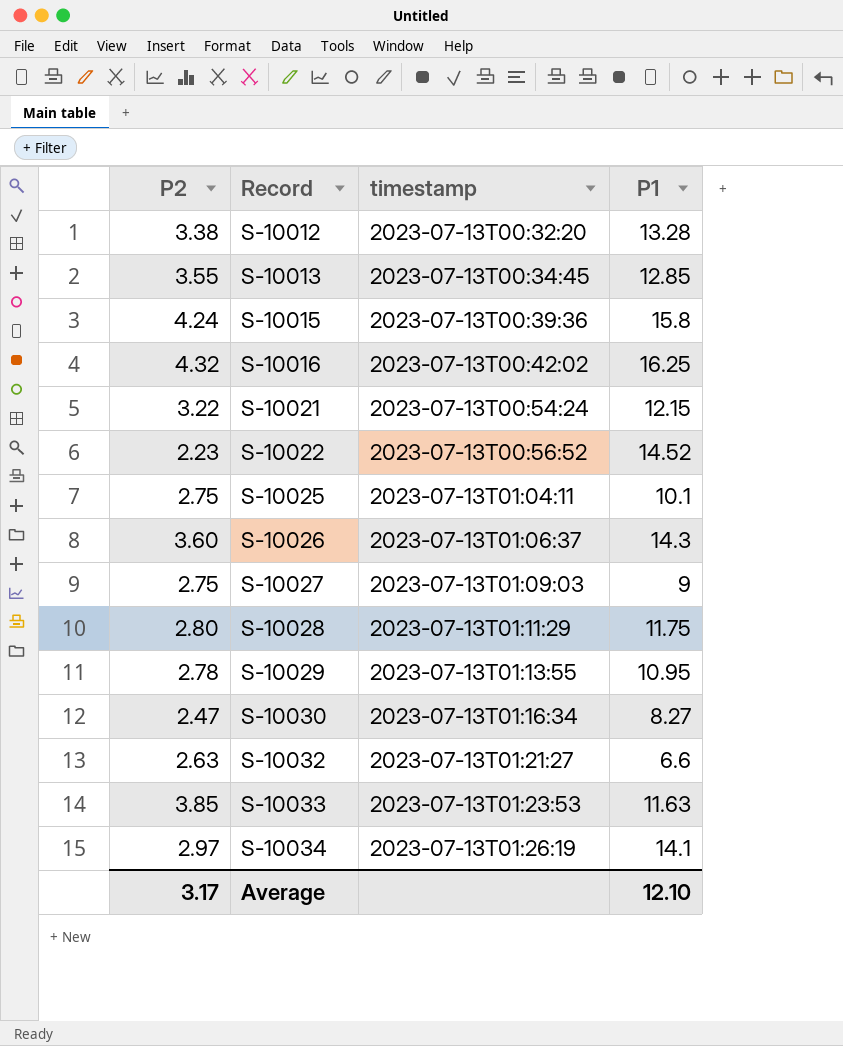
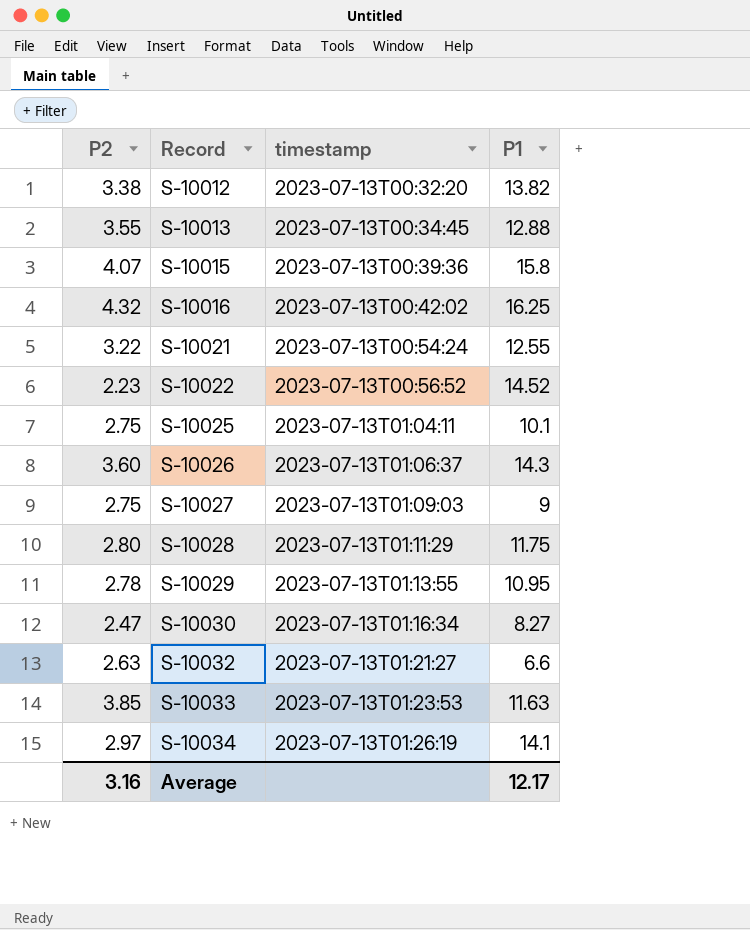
S-10012 | P1: 13.28 -> 13.82
S-10013 | P1: 12.85 -> 12.88
S-10015 | P2: 4.24 -> 4.07
S-10021 | P1: 12.15 -> 12.55
Average | P2: 3.17 -> 3.16
Average | P1: 12.10 -> 12.17

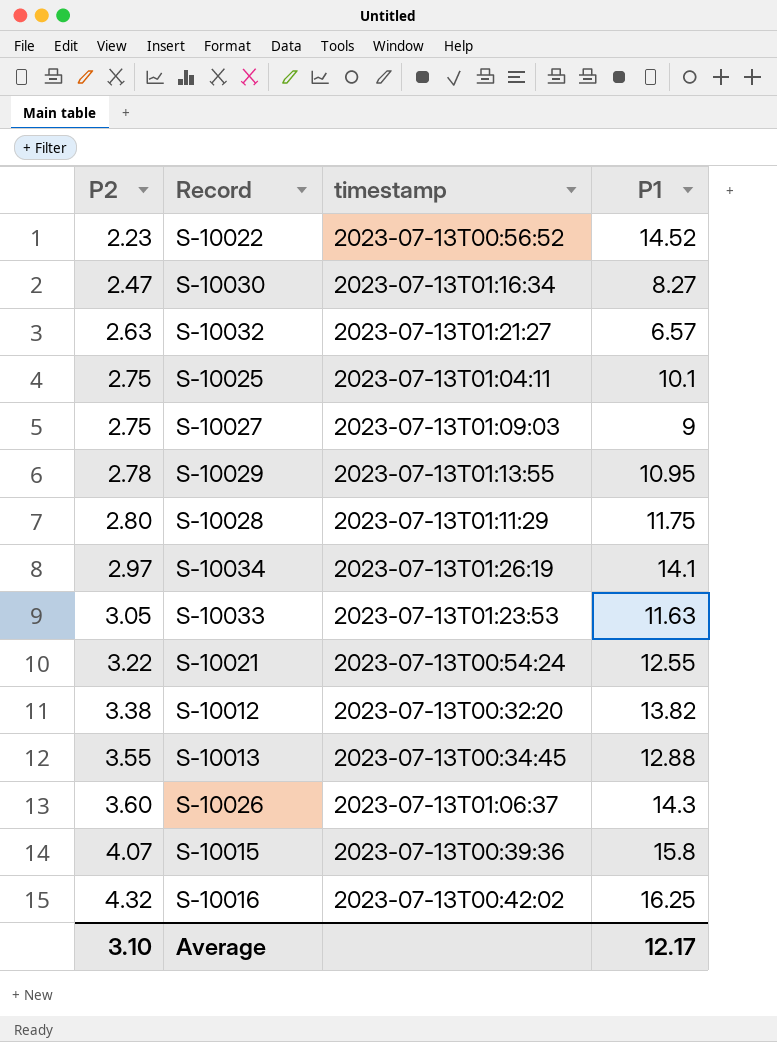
row order: Record ascending -> P2 ascending
S-10032 | P1: 6.6 -> 6.57
S-10033 | P2: 3.85 -> 3.05
Average | P2: 3.16 -> 3.10

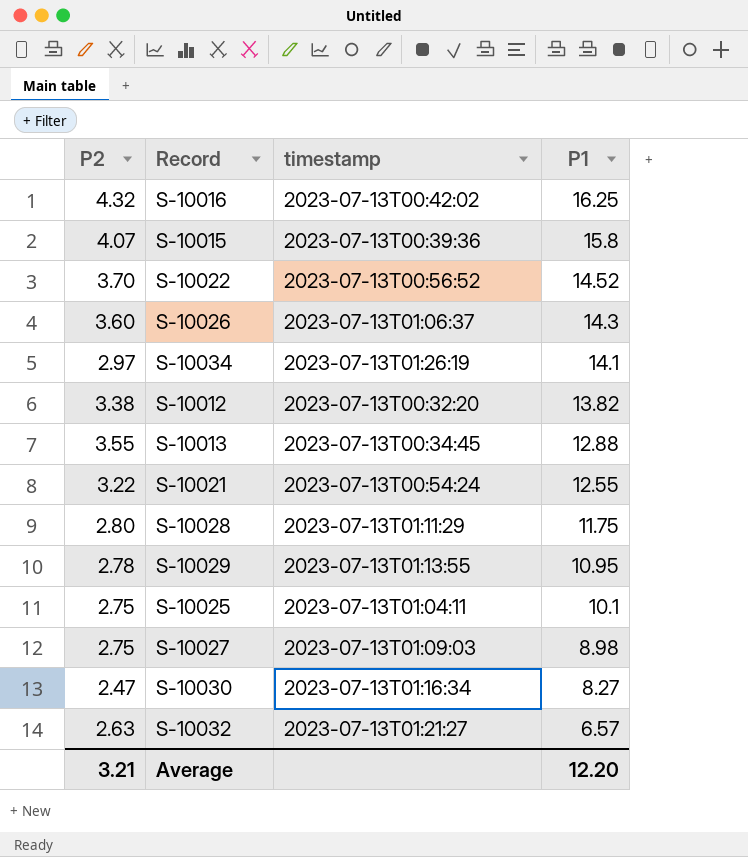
row order: P2 ascending -> P1 descending
row S-10033: 3.05 | 2023-07-13T01:23:53 | 11.63 -> none
S-10022 | P2: 2.23 -> 3.70
S-10027 | P1: 9 -> 8.98
Average | P2: 3.10 -> 3.21
Average | P1: 12.17 -> 12.20

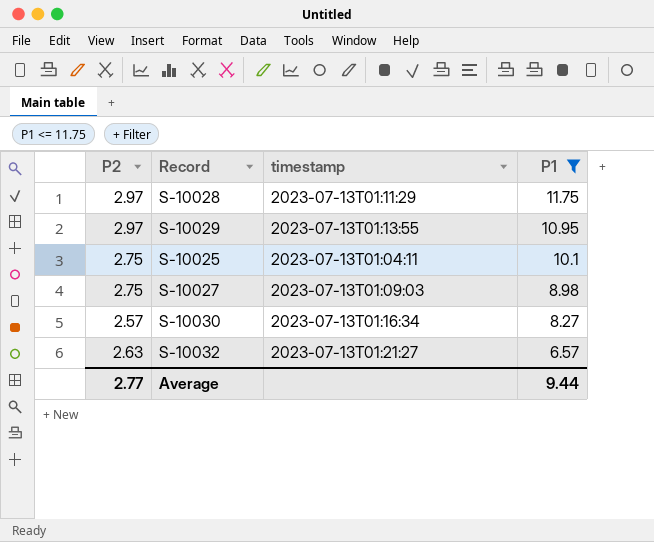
filter: none -> P1 <= 11.75
S-10028 | P2: 2.80 -> 2.97
S-10029 | P2: 2.78 -> 2.97
S-10030 | P2: 2.47 -> 2.57
Average | P2: 3.21 -> 2.77
Average | P1: 12.20 -> 9.44

